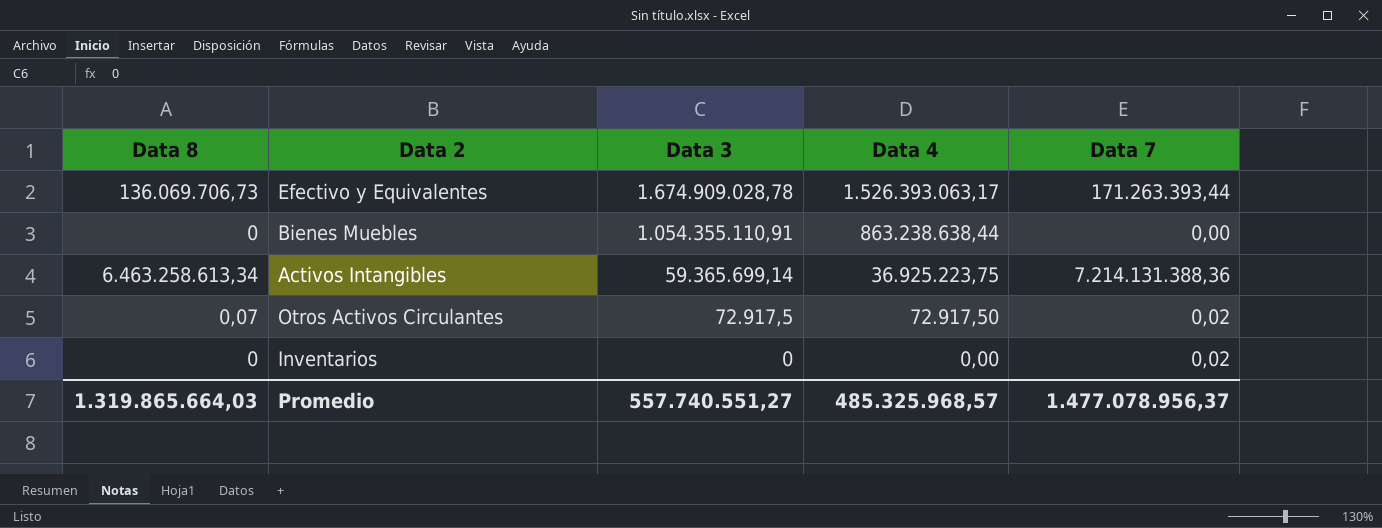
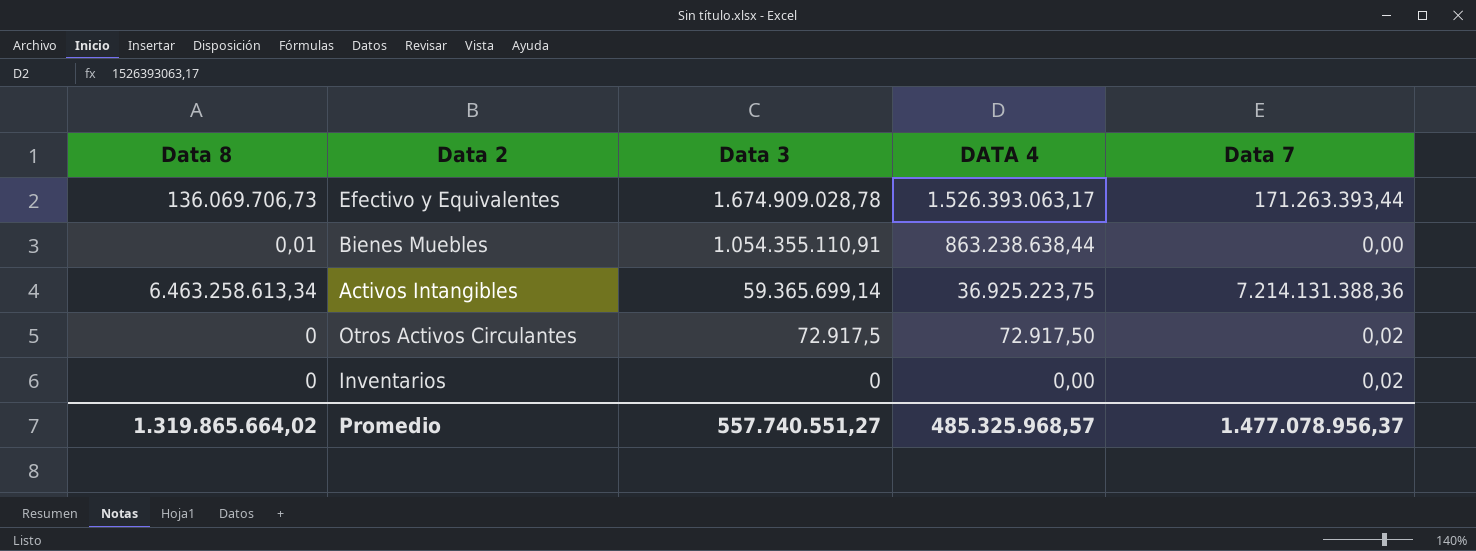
column name: Data 4 -> DATA 4
Bienes Muebles | Data 8: 0 -> 0,01
Otros Activos Circulantes | Data 8: 0,07 -> 0
Promedio | Data 8: 1.319.865.664,03 -> 1.319.865.664,02

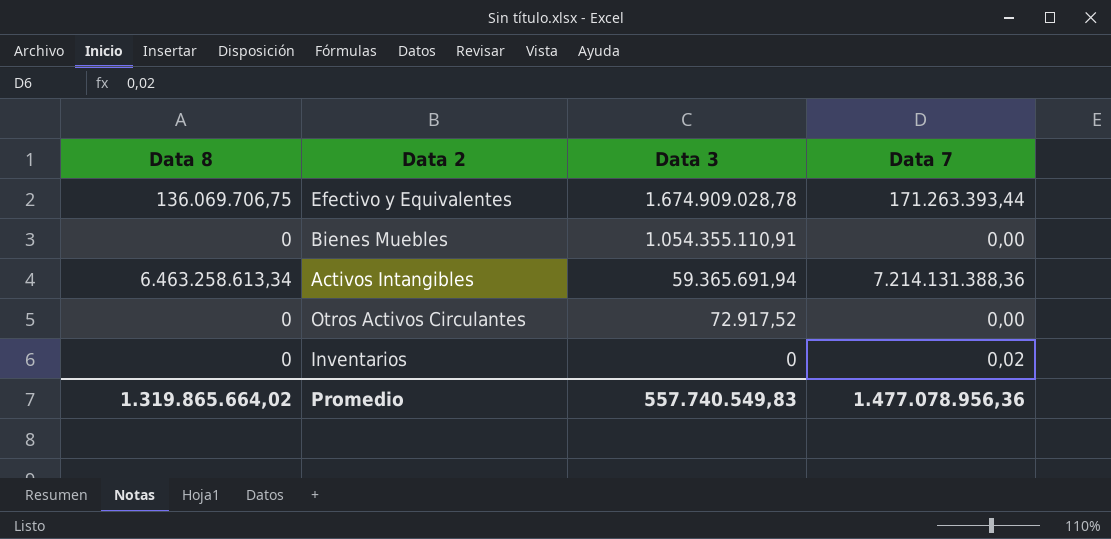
column DATA 4 | position: 4 -> none
Efectivo y Equivalentes | Data 8: 136.069.706,73 -> 136.069.706,75
Bienes Muebles | Data 8: 0,01 -> 0
Activos Intangibles | Data 3: 59.365.699,14 -> 59.365.691,94
Otros Activos Circulantes | Data 3: 72.917,5 -> 72.917,52
Otros Activos Circulantes | Data 7: 0,02 -> 0,00
Promedio | Data 3: 557.740.551,27 -> 557.740.549,83
Promedio | Data 7: 1.477.078.956,37 -> 1.477.078.956,36

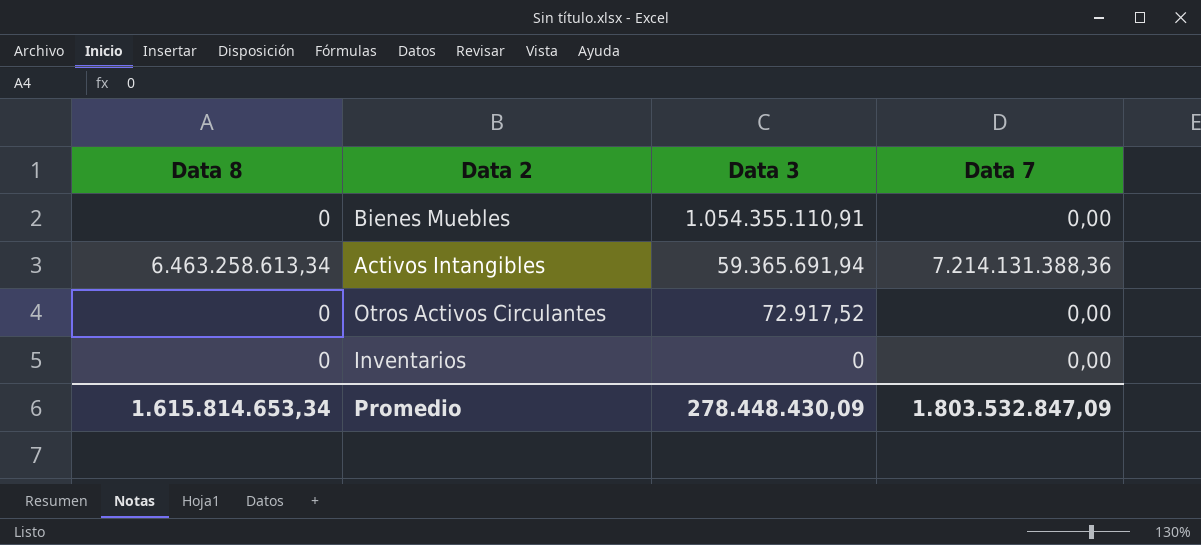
row Efectivo y Equivalentes: 136.069.706,75 | 1.674.909.028,78 | 171.263.393,44 -> none
Inventarios | Data 7: 0,02 -> 0,00
Promedio | Data 8: 1.319.865.664,02 -> 1.615.814.653,34
Promedio | Data 3: 557.740.549,83 -> 278.448.430,09
Promedio | Data 7: 1.477.078.956,36 -> 1.803.532.847,09

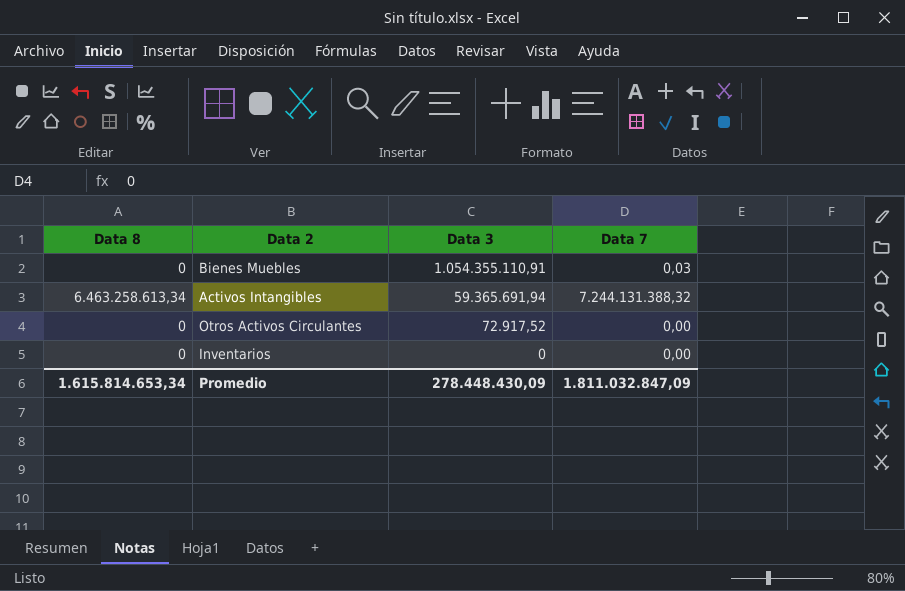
Bienes Muebles | Data 7: 0,00 -> 0,03
Activos Intangibles | Data 7: 7.214.131.388,36 -> 7.244.131.388,32
Promedio | Data 7: 1.803.532.847,09 -> 1.811.032.847,09

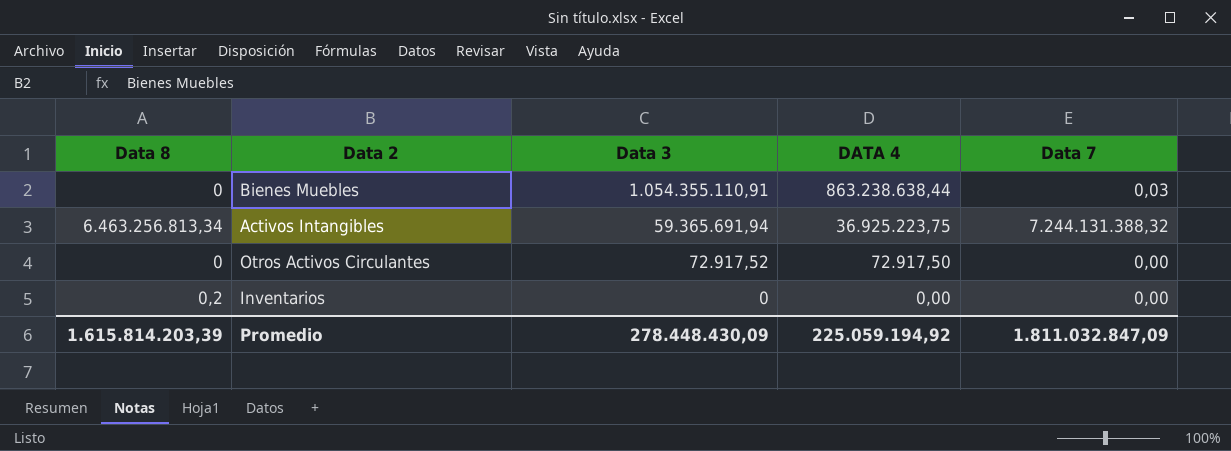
column DATA 4 | position: none -> 4
Activos Intangibles | Data 8: 6.463.258.613,34 -> 6.463.256.813,34
Inventarios | Data 8: 0 -> 0,2
Promedio | Data 8: 1.615.814.653,34 -> 1.615.814.203,39

